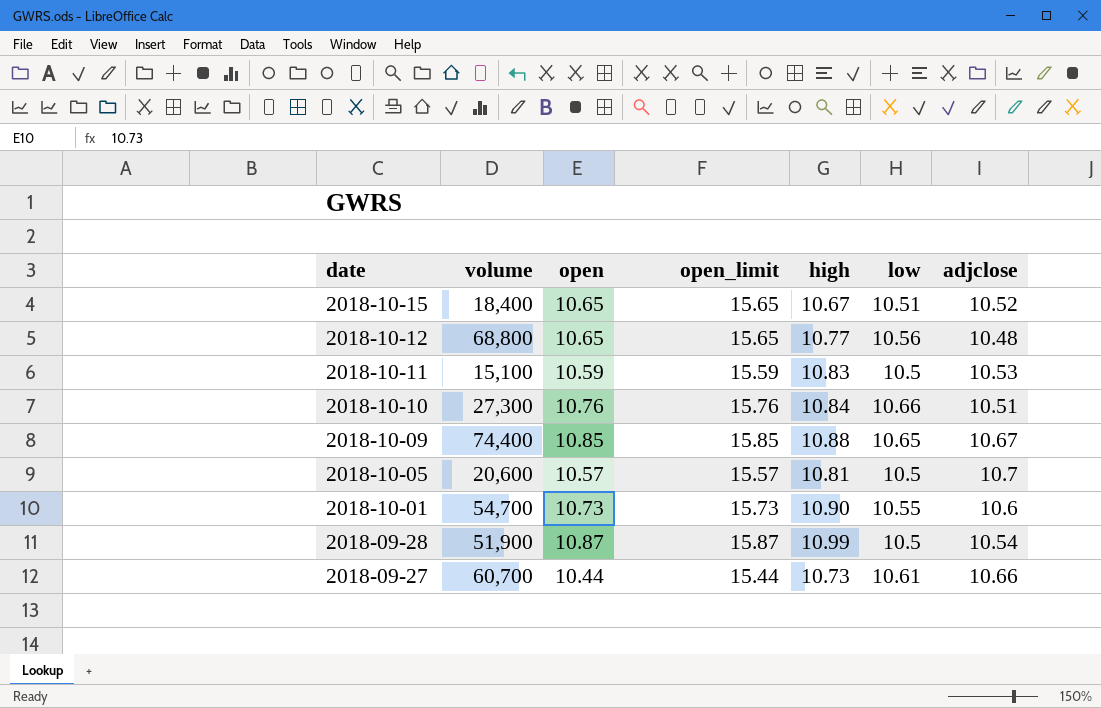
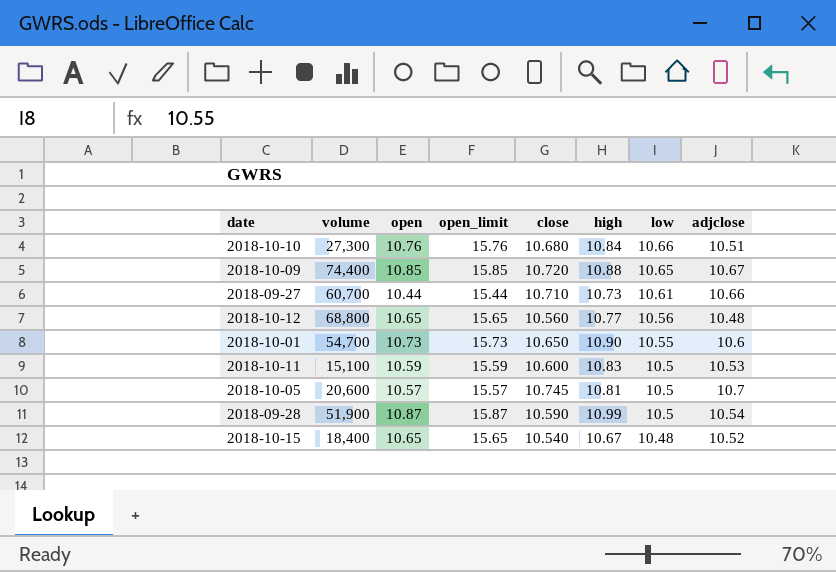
row order: date descending -> low descending
column close | position: none -> 5
2018-10-15 | low: 10.51 -> 10.48

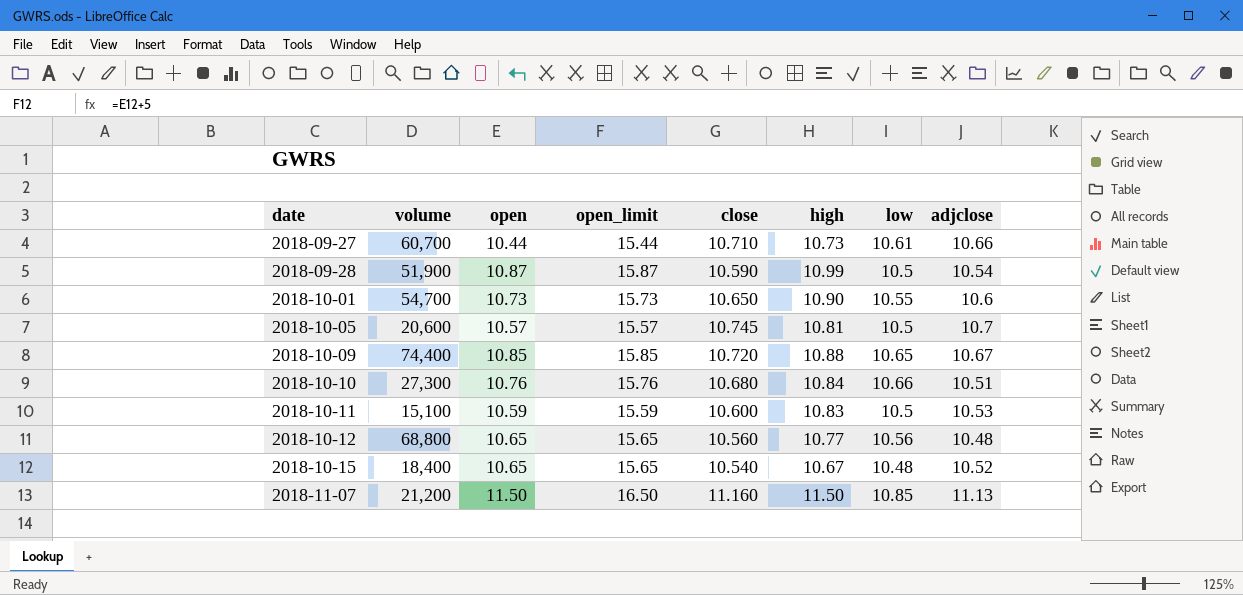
row order: low descending -> date ascending
row 2018-11-07: none -> 21,200 | 11.50 | 16.50 | 11.160 | 11.50 | 10.85 | 11.13

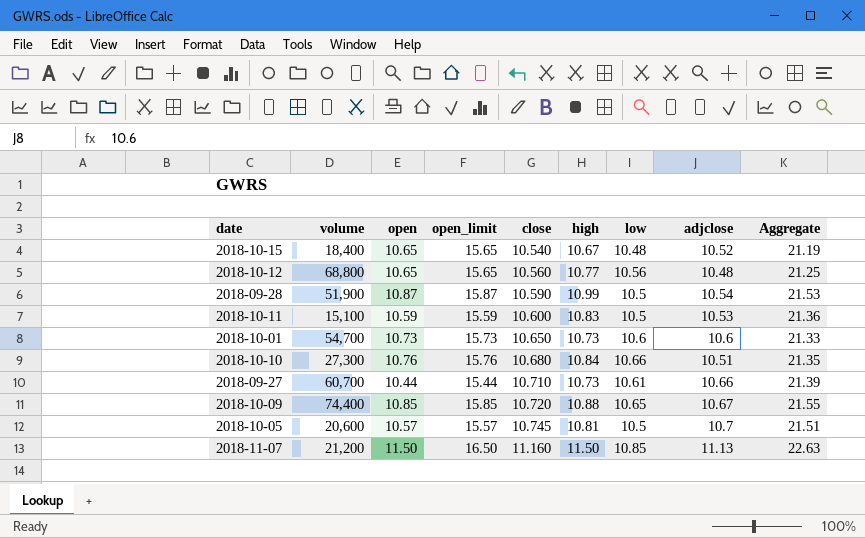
row order: date ascending -> close ascending
column Aggregate | formula: none -> [high] + [adjclose]
2018-10-01 | high: 10.90 -> 10.73
2018-10-01 | low: 10.55 -> 10.6

